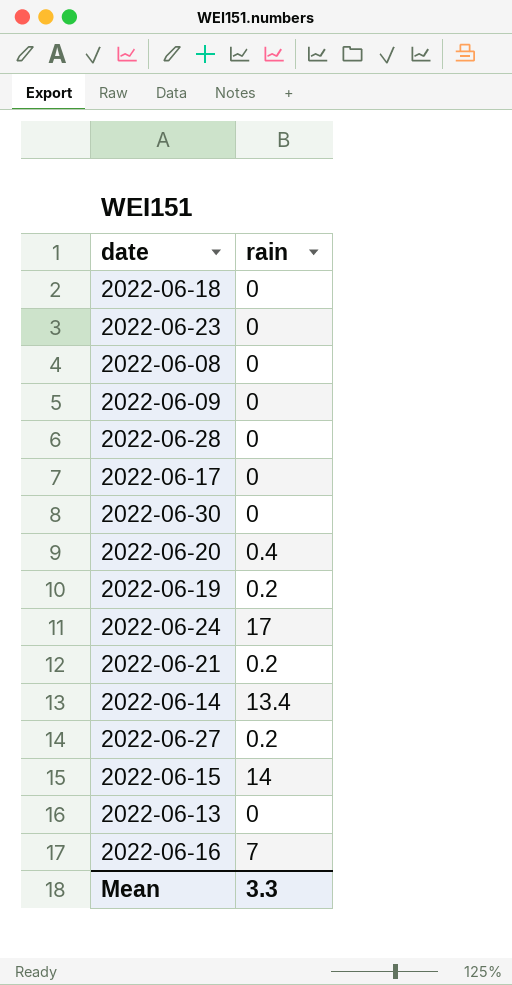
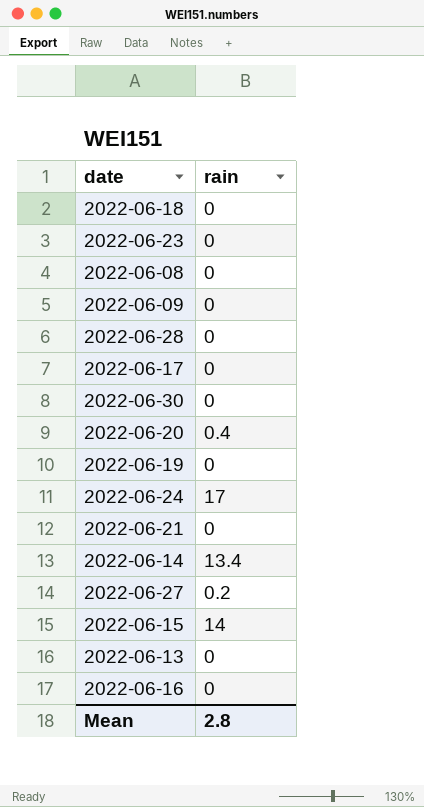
2022-06-19 | rain: 0.2 -> 0
2022-06-21 | rain: 0.2 -> 0
2022-06-16 | rain: 7 -> 0
Mean | rain: 3.3 -> 2.8

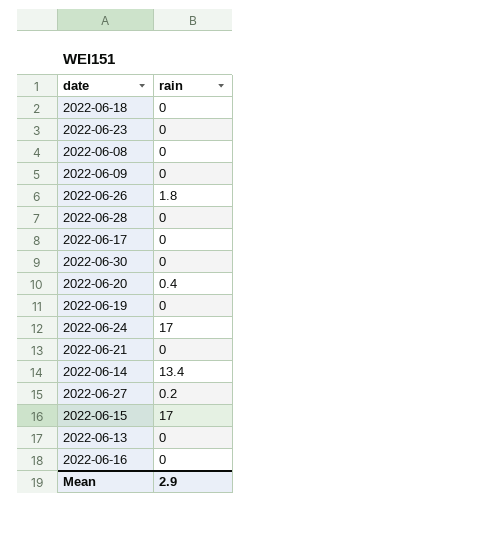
row 2022-06-26: none -> 1.8
2022-06-15 | rain: 14 -> 17
Mean | rain: 2.8 -> 2.9

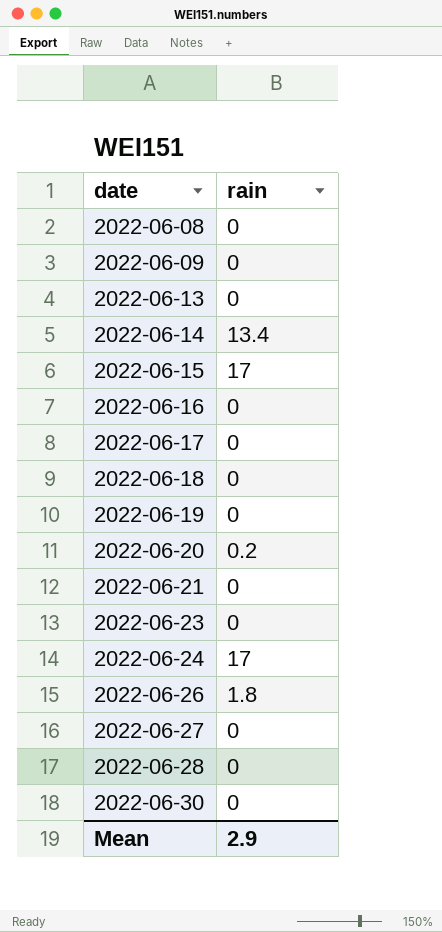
row order: none -> date ascending
2022-06-20 | rain: 0.4 -> 0.2
2022-06-27 | rain: 0.2 -> 0

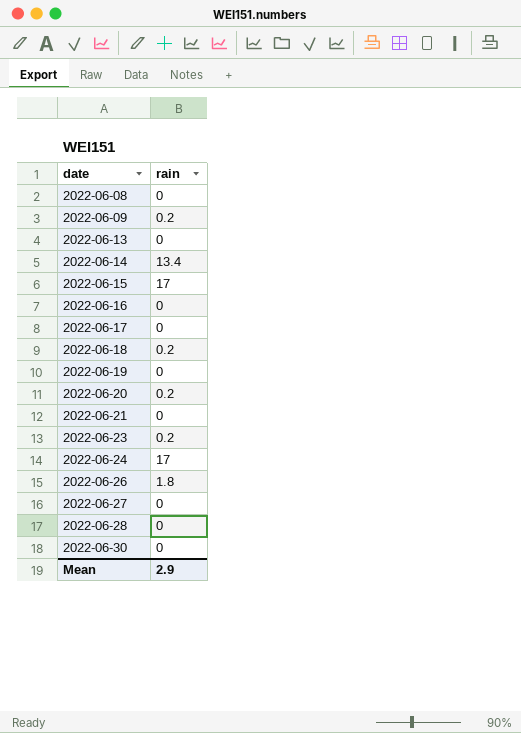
2022-06-09 | rain: 0 -> 0.2
2022-06-18 | rain: 0 -> 0.2
2022-06-23 | rain: 0 -> 0.2

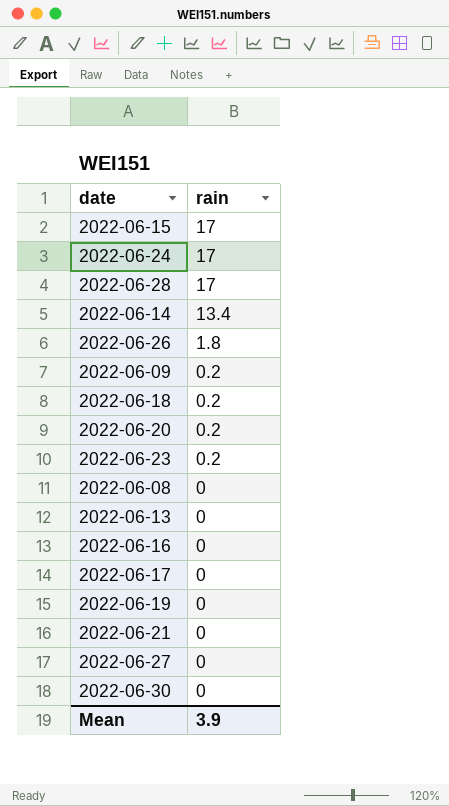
row order: date ascending -> rain descending
2022-06-28 | rain: 0 -> 17
Mean | rain: 2.9 -> 3.9

